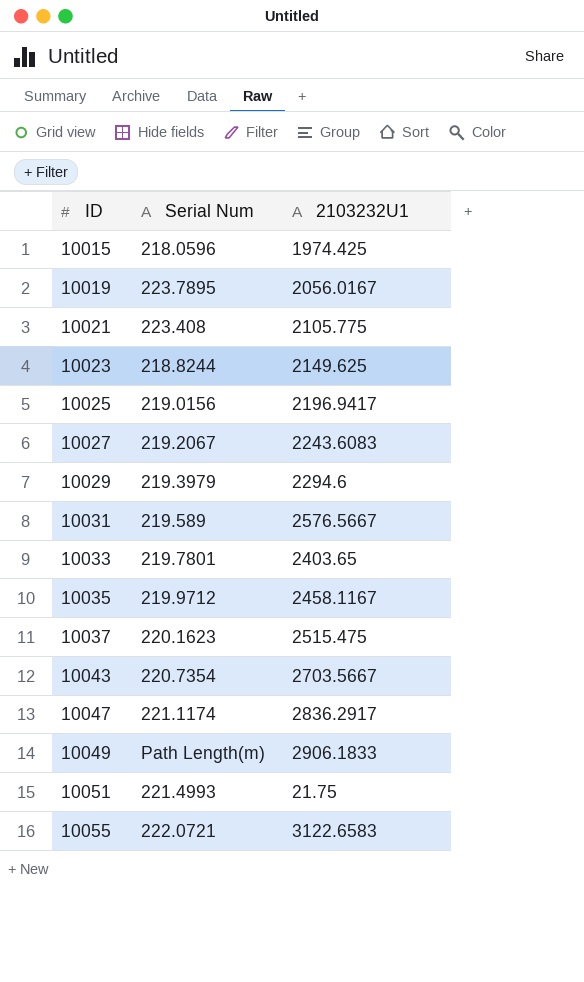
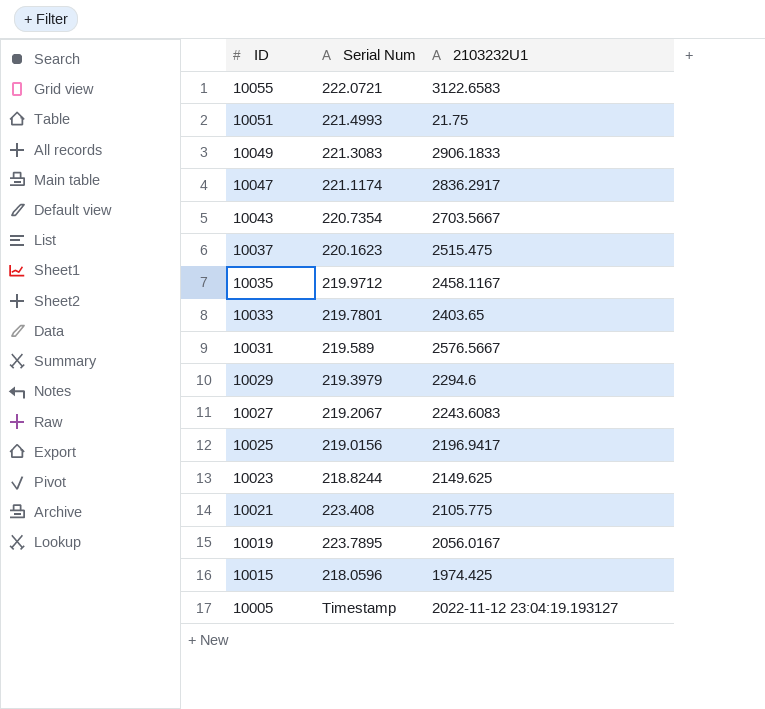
row order: ID ascending -> ID descending
10049 | Serial Num: Path Length(m) -> 221.3083
row 10005: none -> Timestamp | 2022-11-12 23:04:19.193127

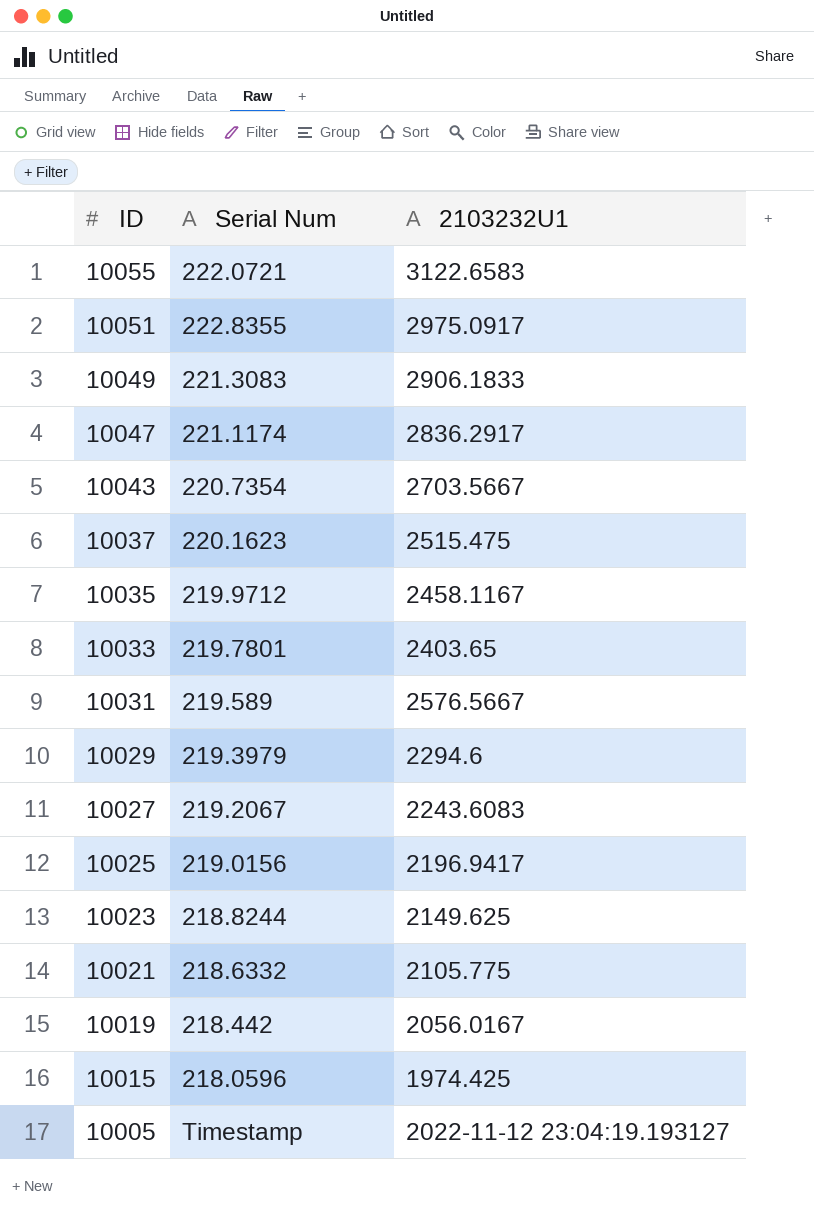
10051 | Serial Num: 221.4993 -> 222.8355
10051 | 2103232U1: 21.75 -> 2975.0917
10021 | Serial Num: 223.408 -> 218.6332
10019 | Serial Num: 223.7895 -> 218.442

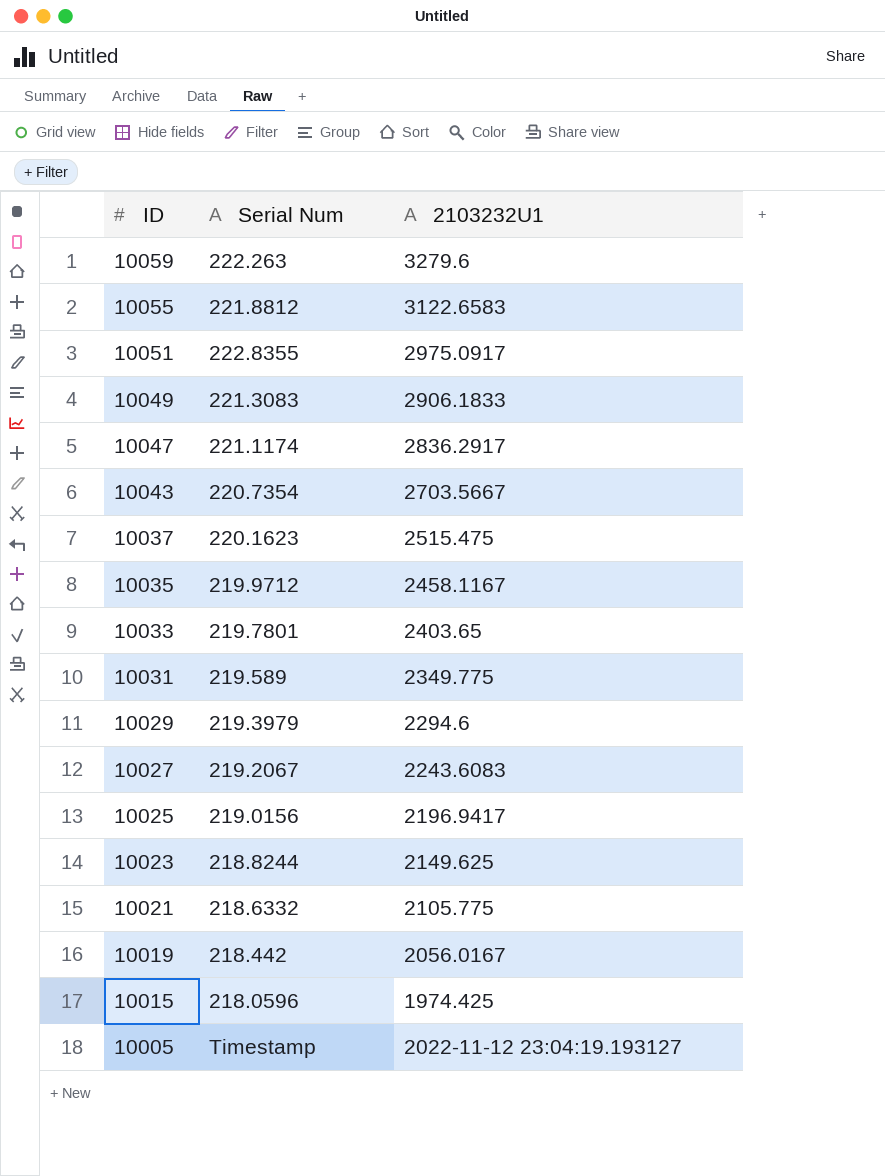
row 10059: none -> 222.263 | 3279.6
10055 | Serial Num: 222.0721 -> 221.8812
10031 | 2103232U1: 2576.5667 -> 2349.775

